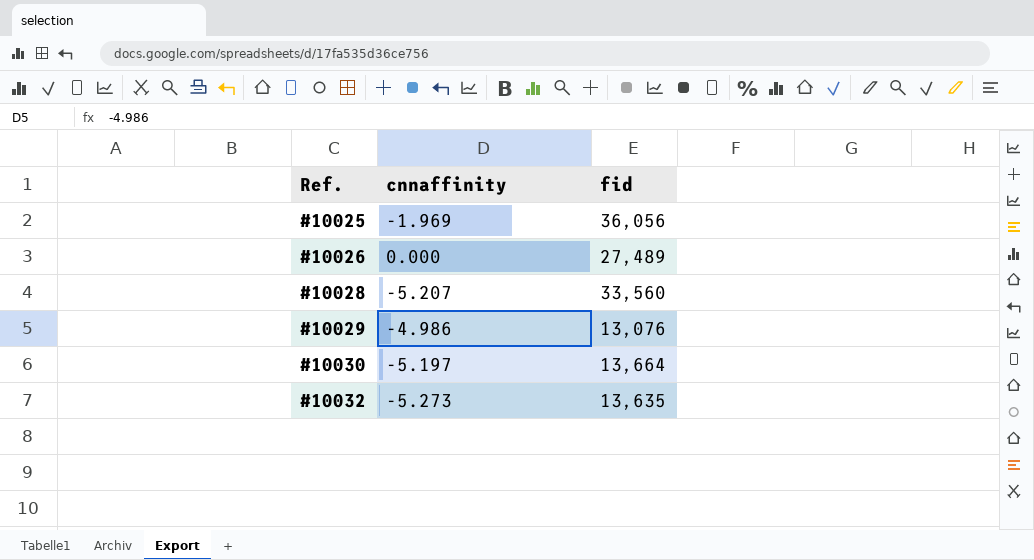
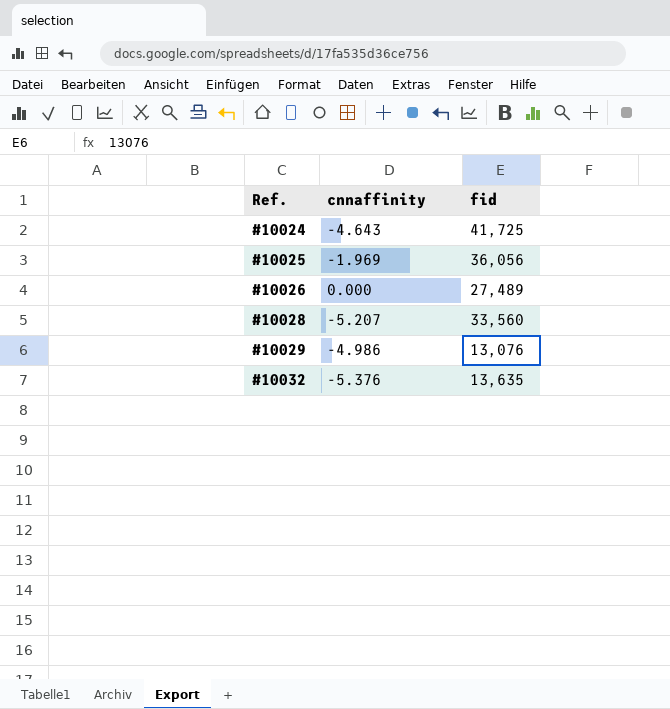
row #10030: -5.197 | 13,664 -> none
row #10024: none -> -4.643 | 41,725
#10032 | cnnaffinity: -5.273 -> -5.376

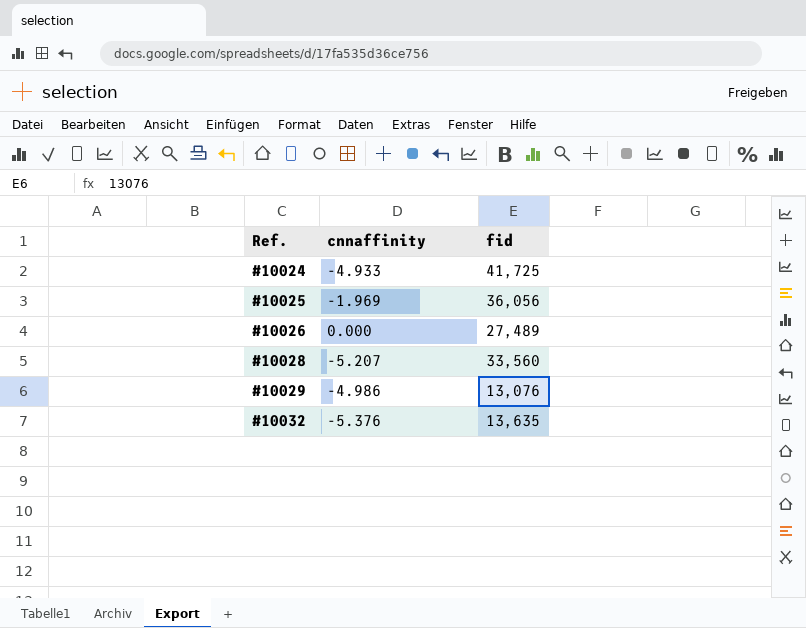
#10024 | cnnaffinity: -4.643 -> -4.933

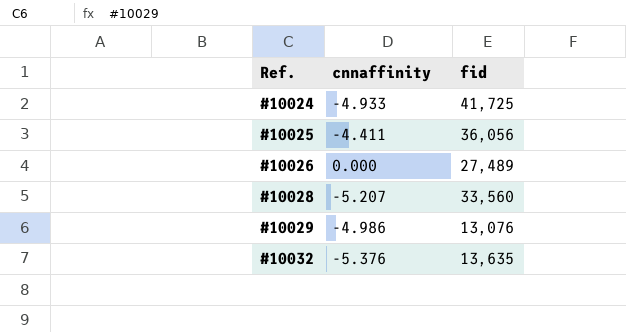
#10025 | cnnaffinity: -1.969 -> -4.411

